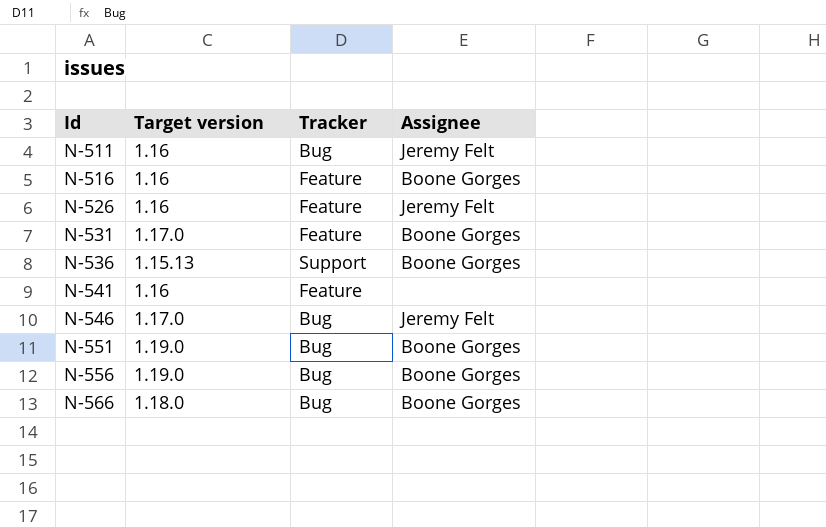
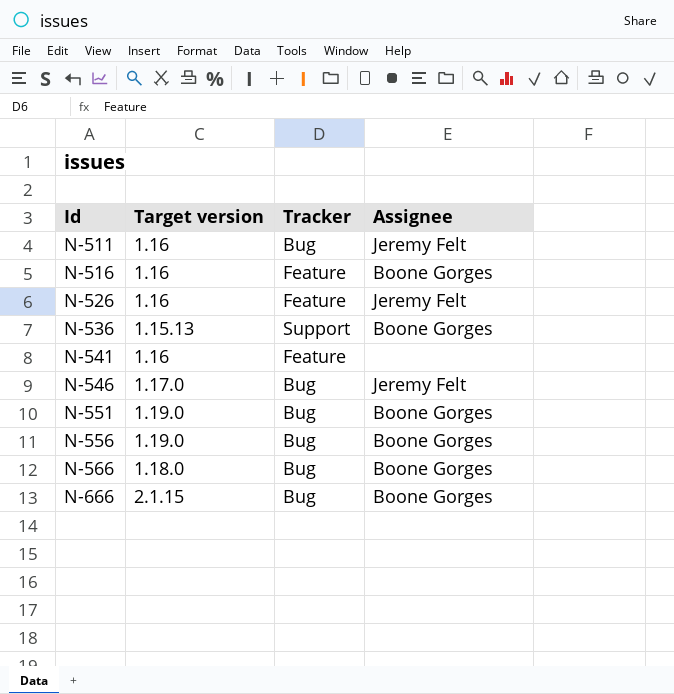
row N-531: 1.17.0 | Feature | Boone Gorges -> none
row N-666: none -> 2.1.15 | Bug | Boone Gorges

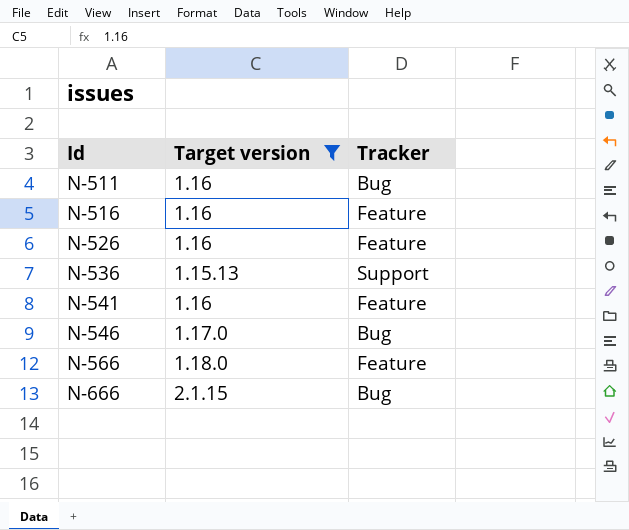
filter: none -> Target version != 1.19.0
column Assignee | position: 4 -> none
N-566 | Tracker: Bug -> Feature

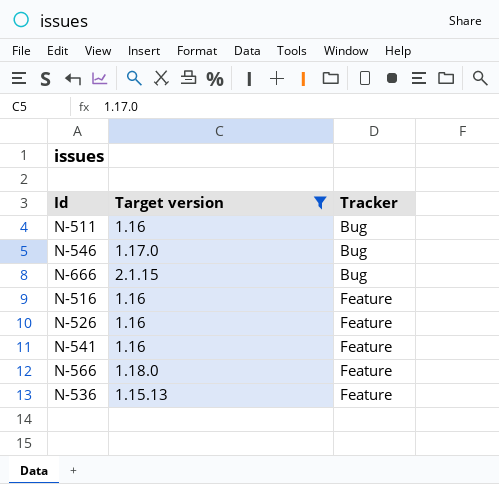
row order: Id ascending -> Tracker ascending
N-536 | Tracker: Support -> Feature

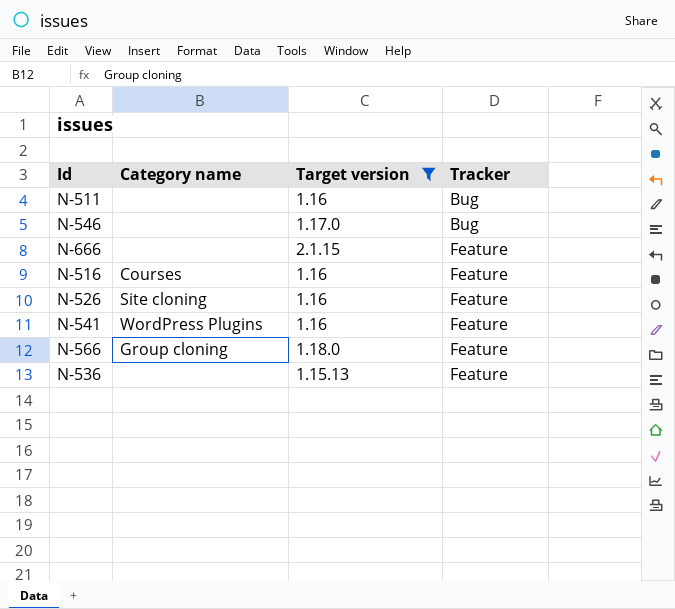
column Category name | position: none -> 2
N-666 | Tracker: Bug -> Feature

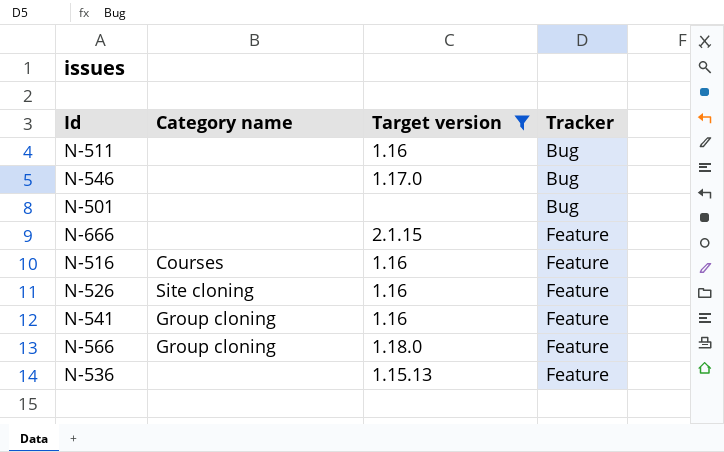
row N-501: none -> none | none | Bug
N-541 | Category name: WordPress Plugins -> Group cloning

